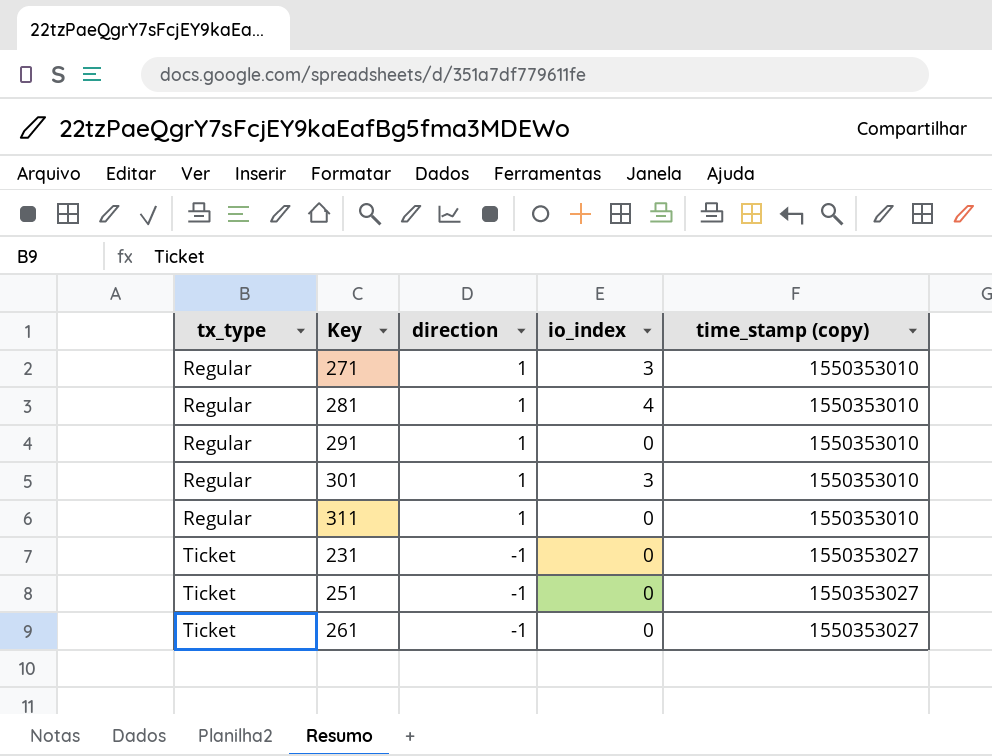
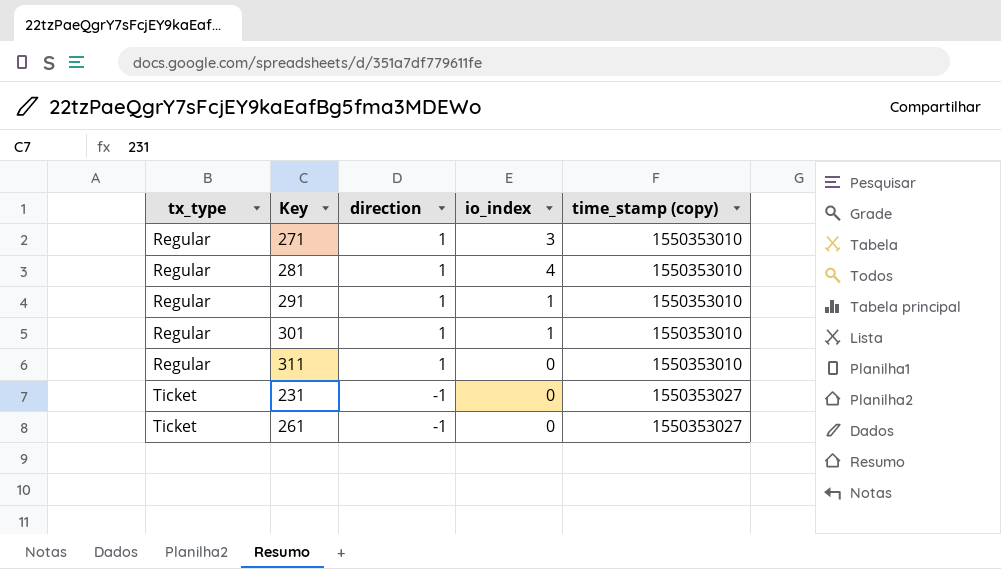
row 251: Ticket | -1 | 0 | 1550353027 -> none
291 | io_index: 0 -> 1
301 | io_index: 3 -> 1

